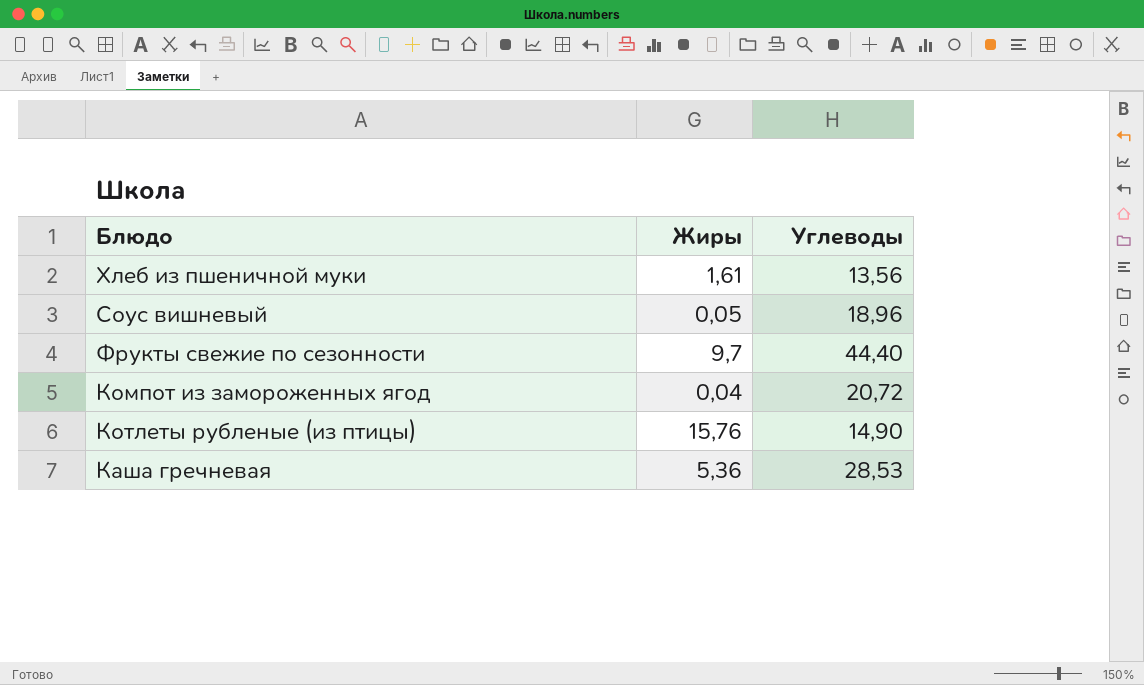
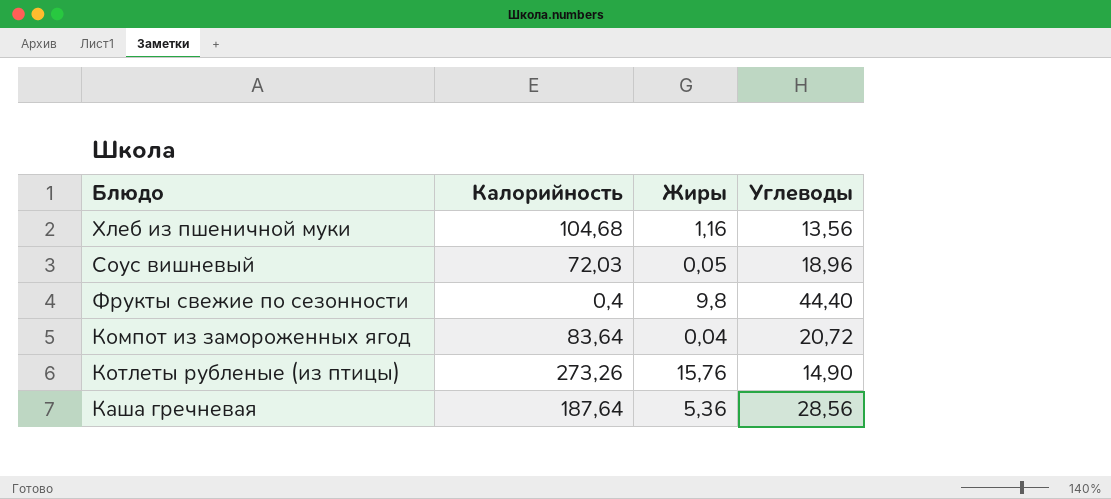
column Калорийность | position: none -> 2
Хлеб из пшеничной муки | Жиры: 1,61 -> 1,16
Фрукты свежие по сезонности | Жиры: 9,7 -> 9,8
Каша гречневая | Углеводы: 28,53 -> 28,56

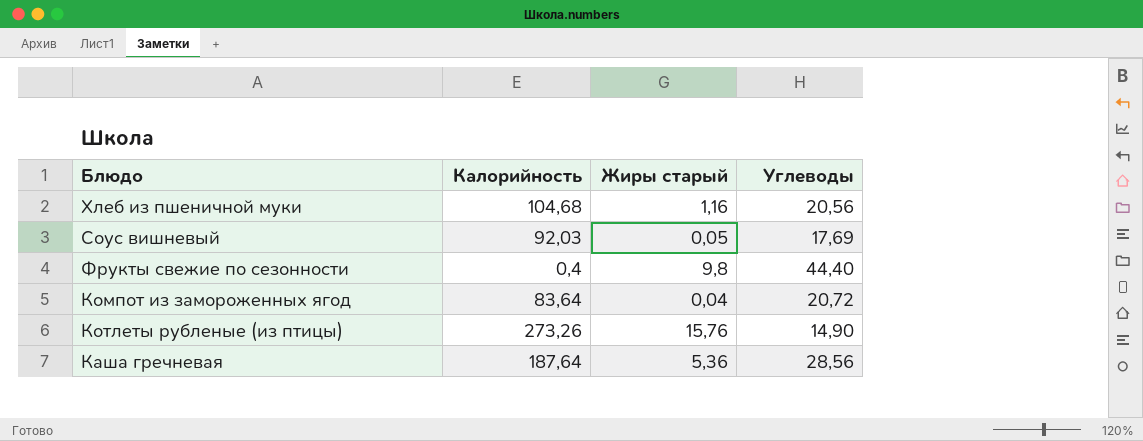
column name: Жиры -> Жиры старый
Хлеб из пшеничной муки | Углеводы: 13,56 -> 20,56
Соус вишневый | Калорийность: 72,03 -> 92,03
Соус вишневый | Углеводы: 18,96 -> 17,69

